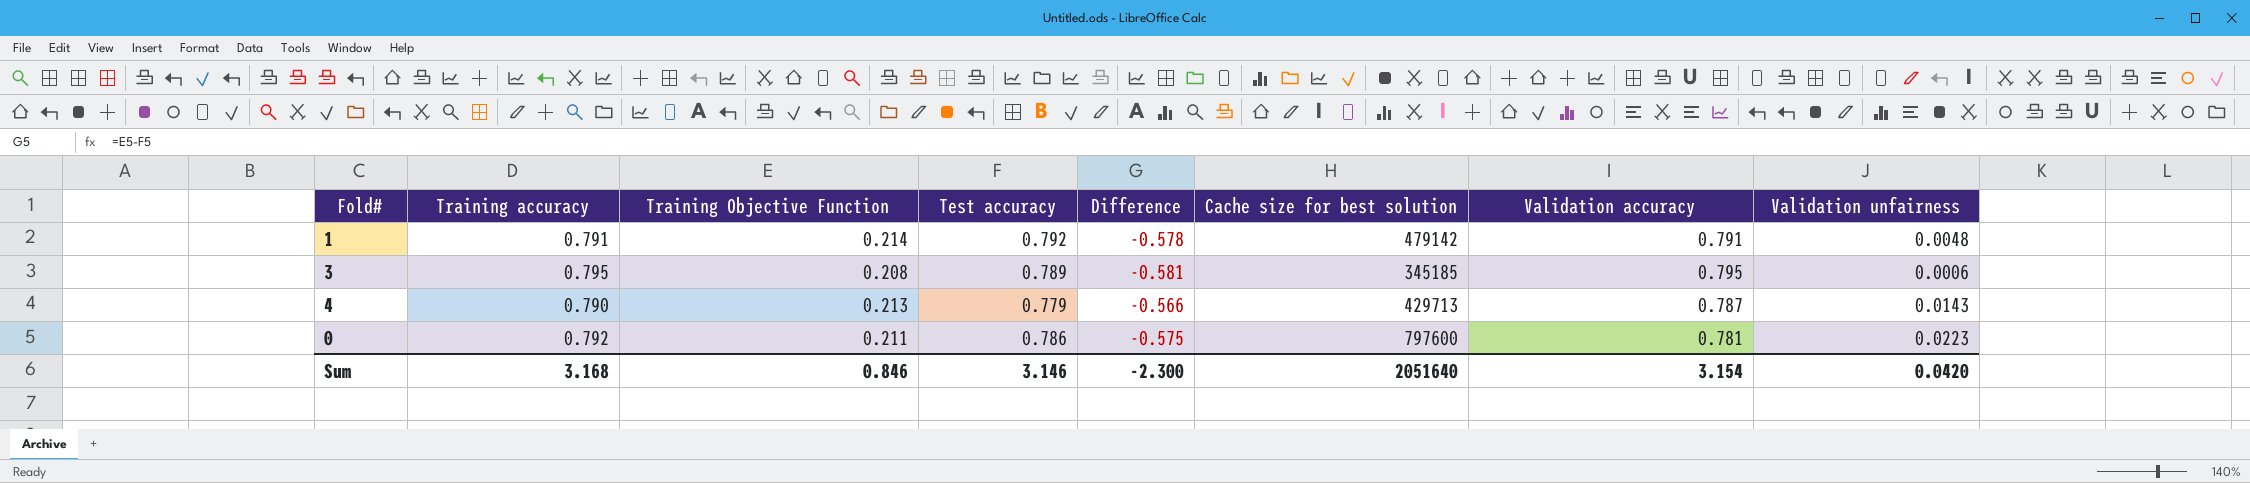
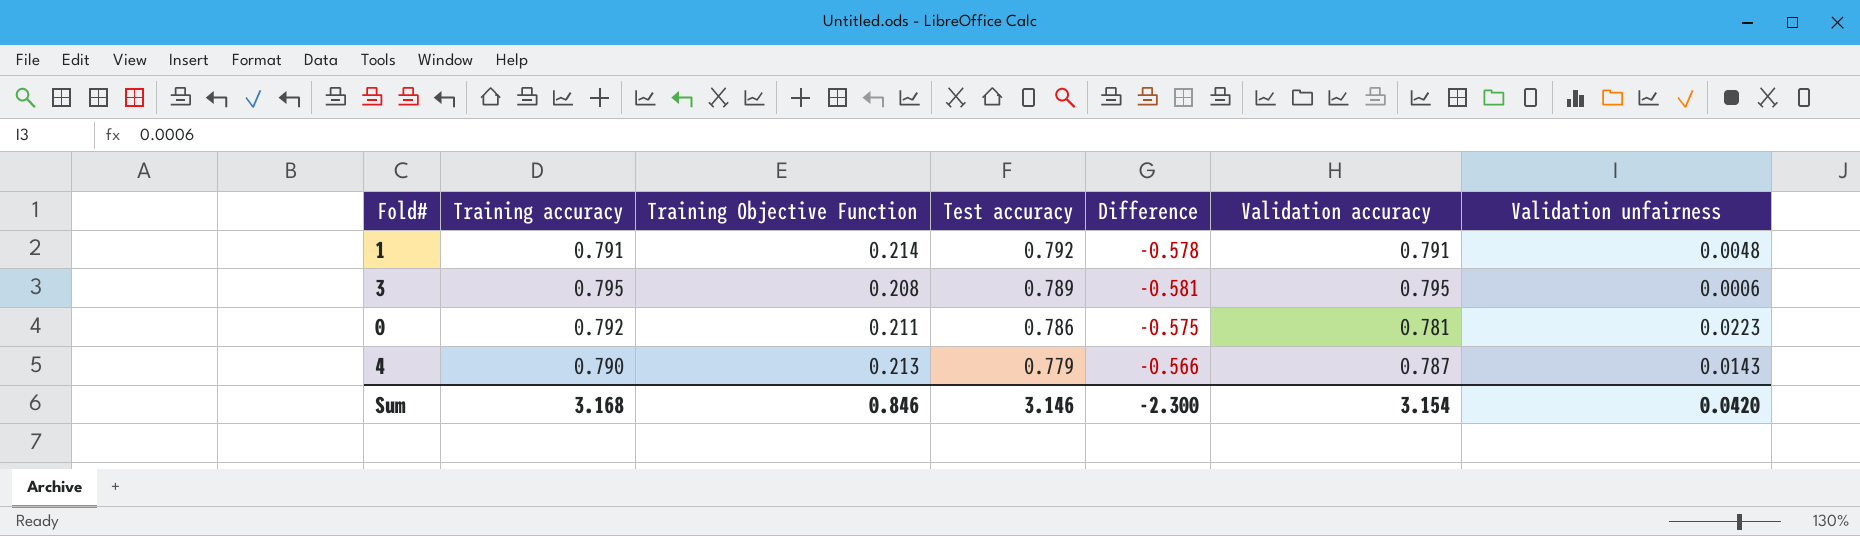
row order: none -> Test accuracy descending
column Cache size for best solution | position: 6 -> none

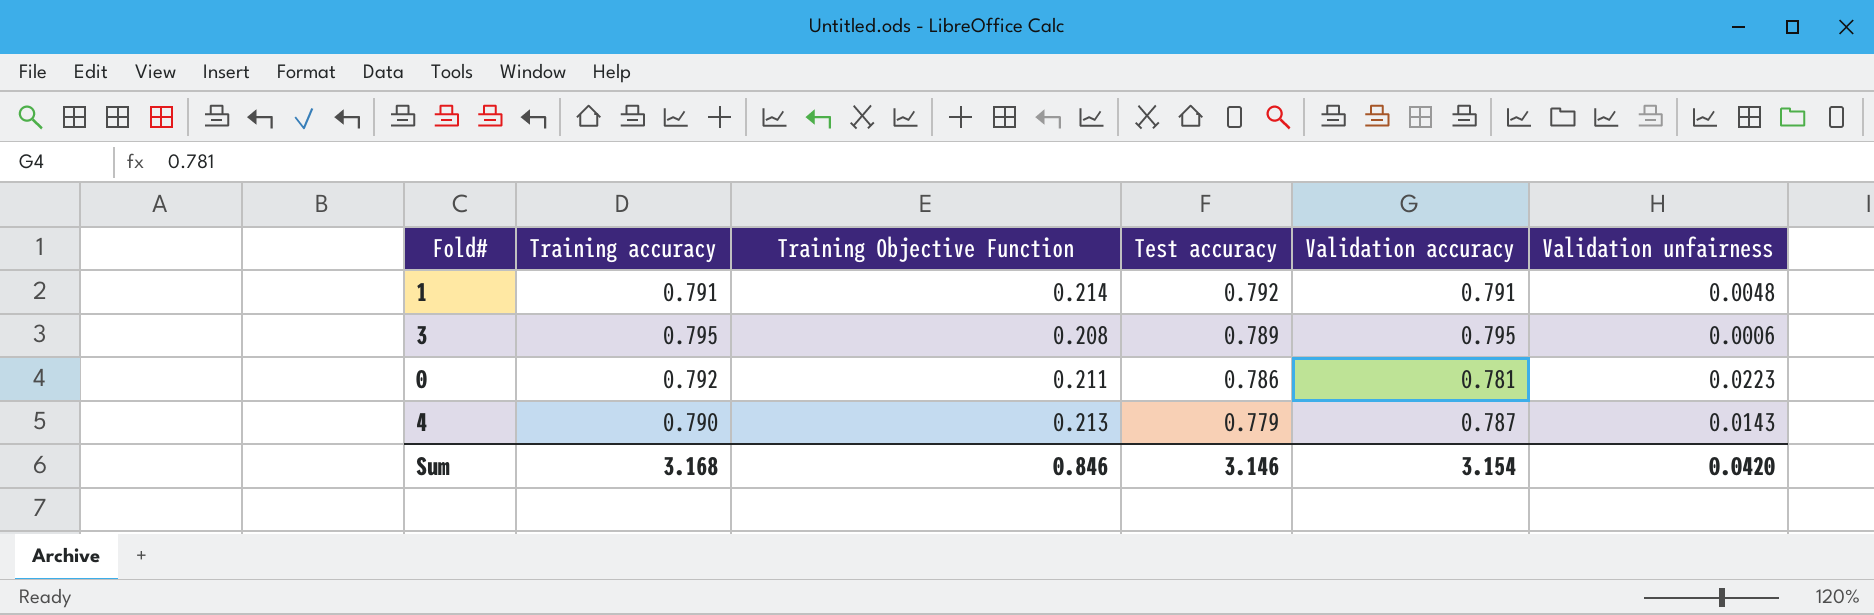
column Difference | formula: [Training Objective Function] - [Test accuracy] -> none

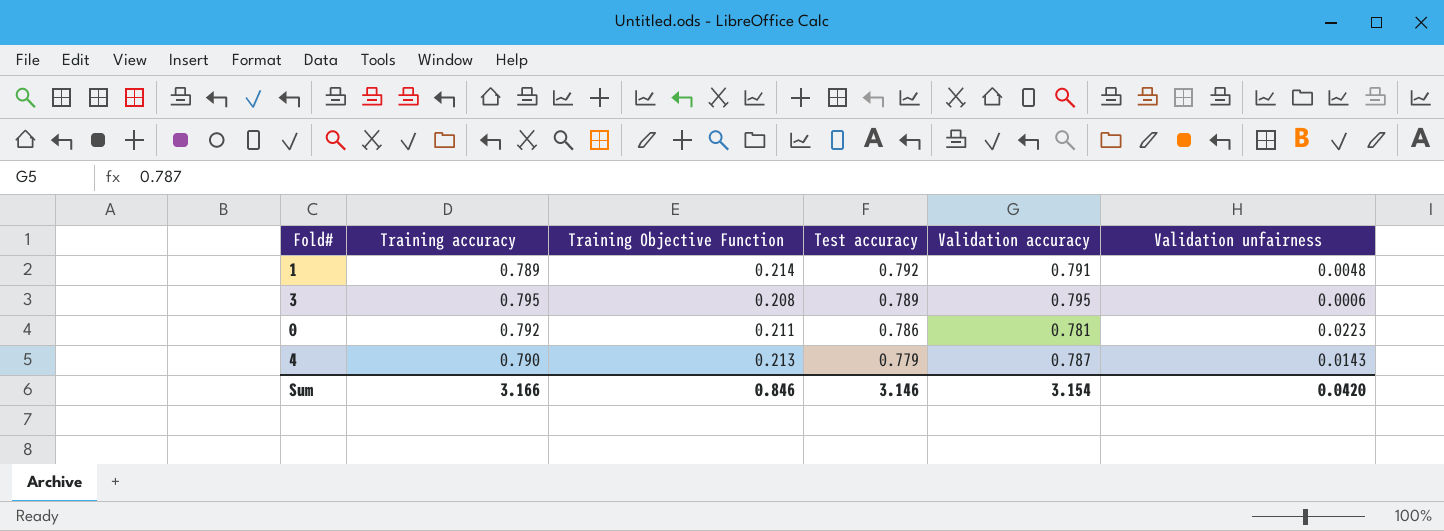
1 | Training accuracy: 0.791 -> 0.789
Sum | Training accuracy: 3.168 -> 3.166

